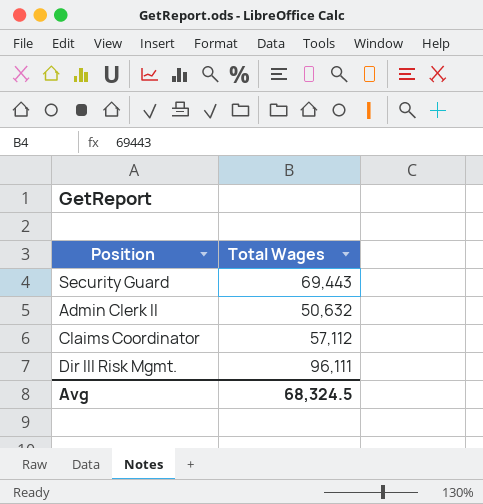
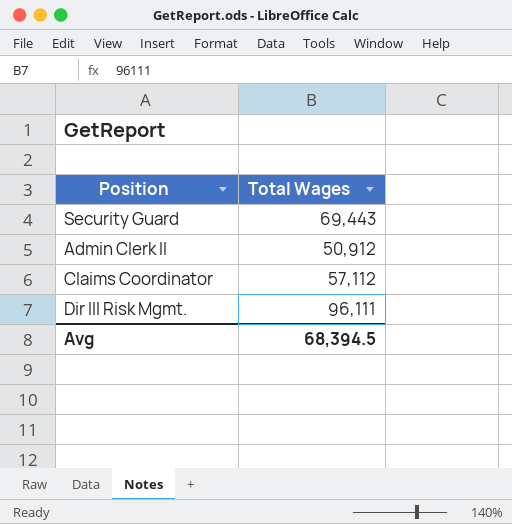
Admin Clerk II | Total Wages: 50,632 -> 50,912
Avg | Total Wages: 68,324.5 -> 68,394.5

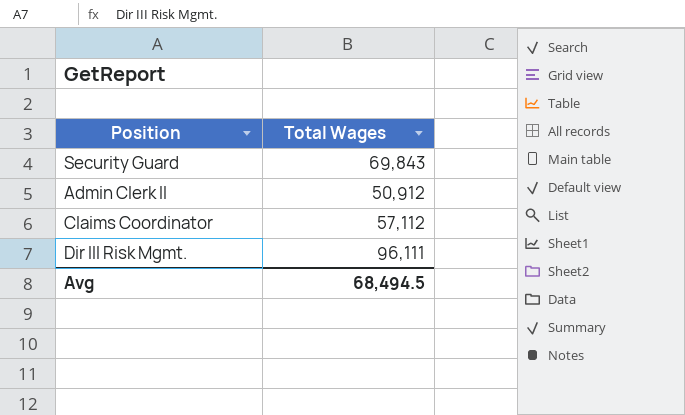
Security Guard | Total Wages: 69,443 -> 69,843
Avg | Total Wages: 68,394.5 -> 68,494.5

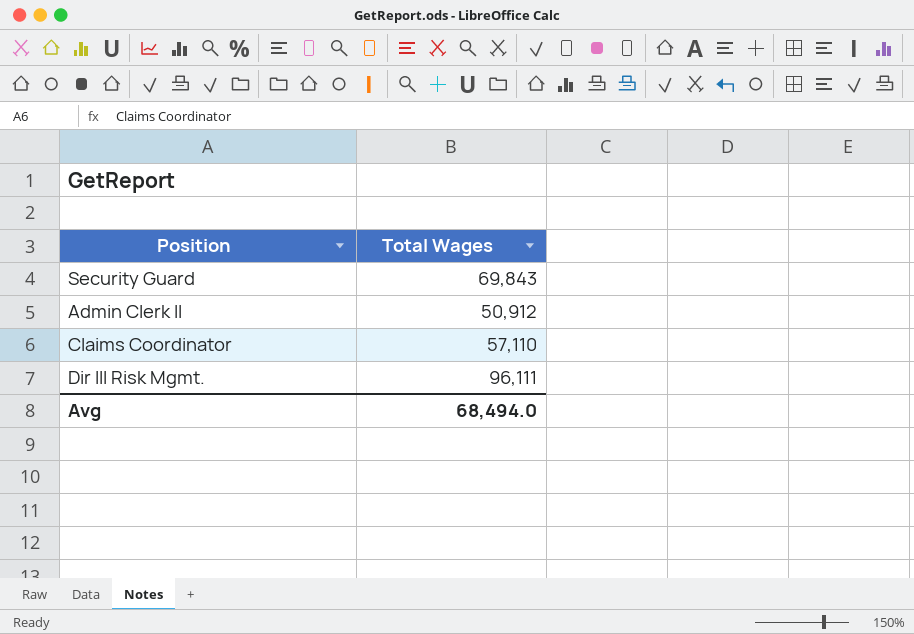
Claims Coordinator | Total Wages: 57,112 -> 57,110
Avg | Total Wages: 68,494.5 -> 68,494.0

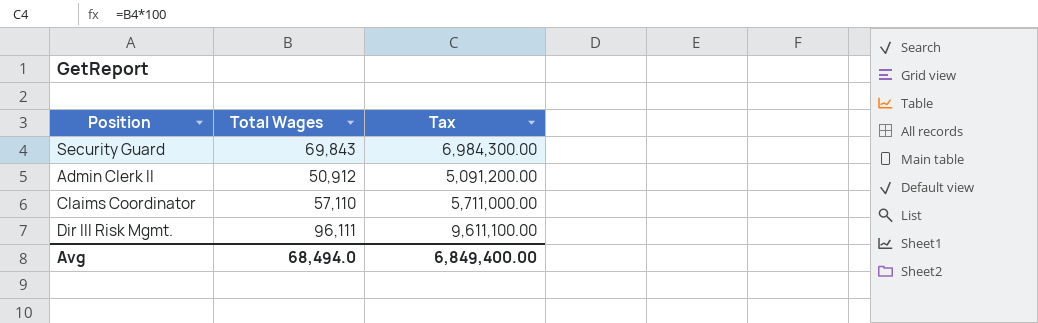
column Tax | formula: none -> [Total Wages] * 100

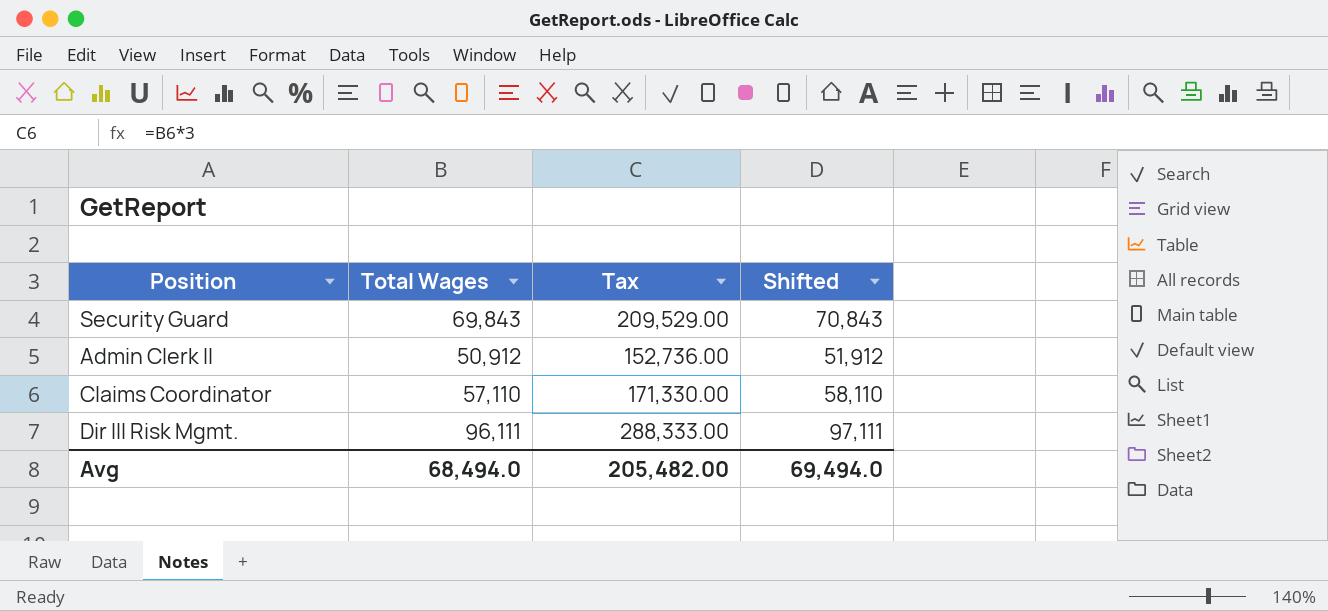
column Tax | formula: [Total Wages] * 100 -> [Total Wages] * 3
column Shifted | formula: none -> [Total Wages] + 1000
Avg | Tax: 6,849,400.00 -> 205,482.00

